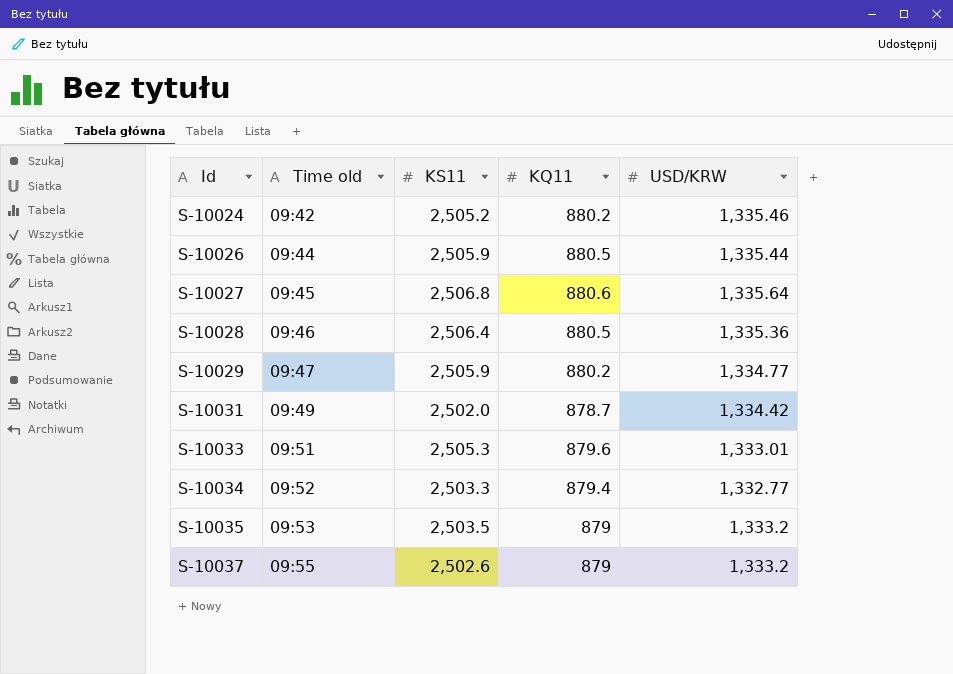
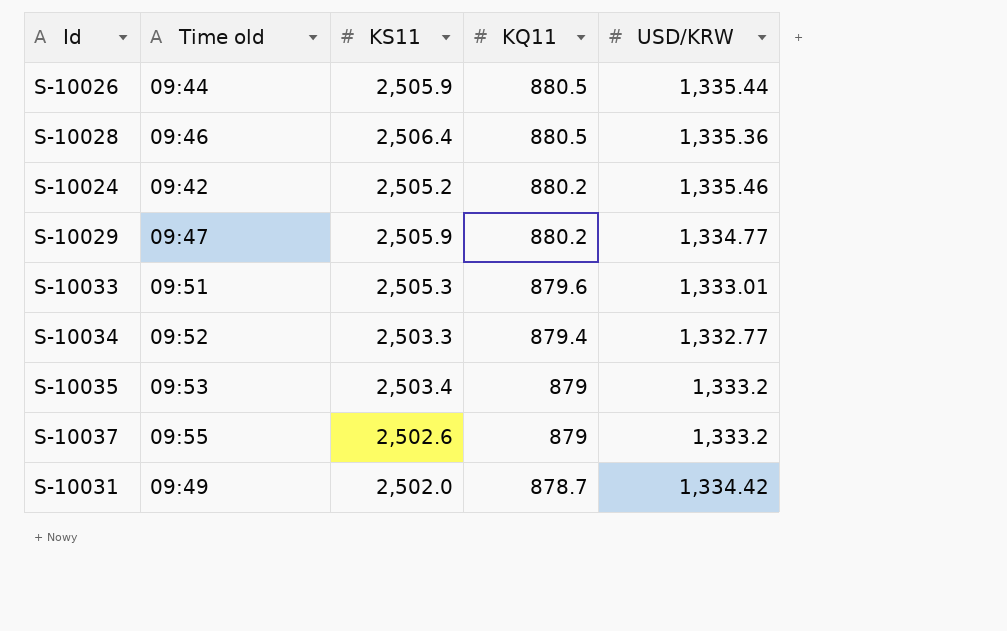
row order: Id ascending -> KQ11 descending
row S-10027: 09:45 | 2,506.8 | 880.6 | 1,335.64 -> none
S-10035 | KS11: 2,503.5 -> 2,503.4

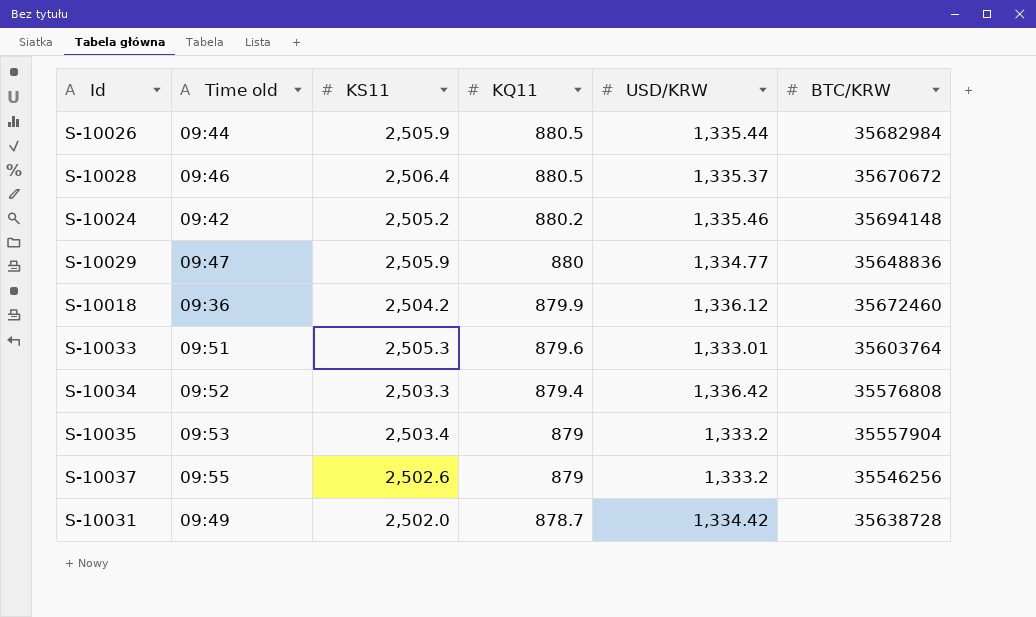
column BTC/KRW | position: none -> 6
S-10028 | USD/KRW: 1,335.36 -> 1,335.37
S-10029 | KQ11: 880.2 -> 880
row S-10018: none -> 09:36 | 2,504.2 | 879.9 | 1,336.12 | 35672460
S-10034 | USD/KRW: 1,332.77 -> 1,336.42

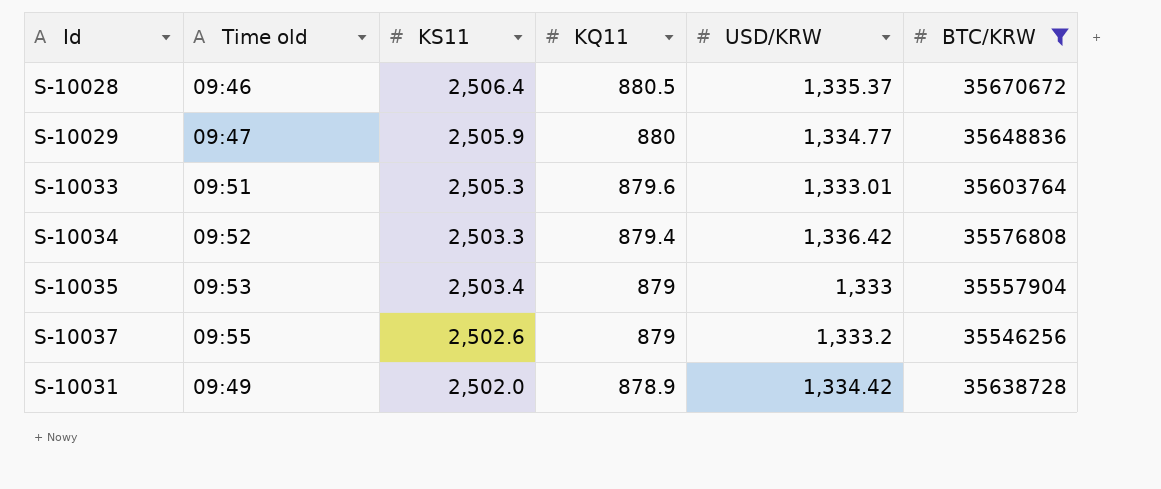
filter: none -> BTC/KRW <= 35670672
S-10035 | USD/KRW: 1,333.2 -> 1,333
S-10031 | KQ11: 878.7 -> 878.9

